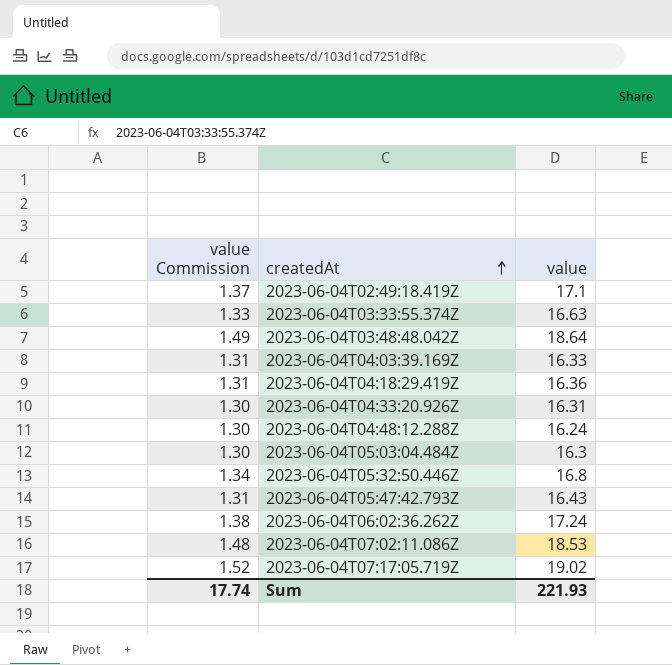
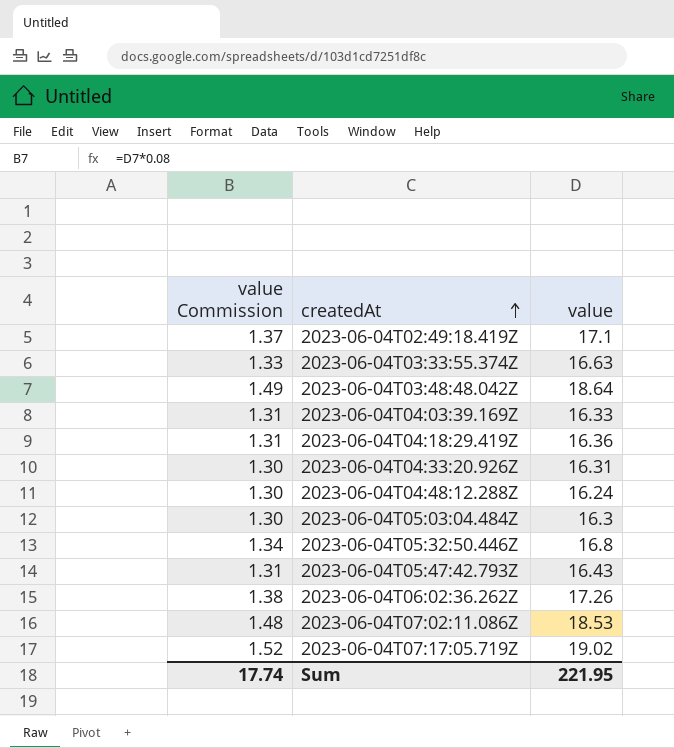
2023-06-04T06:02:36.262Z | value: 17.24 -> 17.26
Sum | value: 221.93 -> 221.95

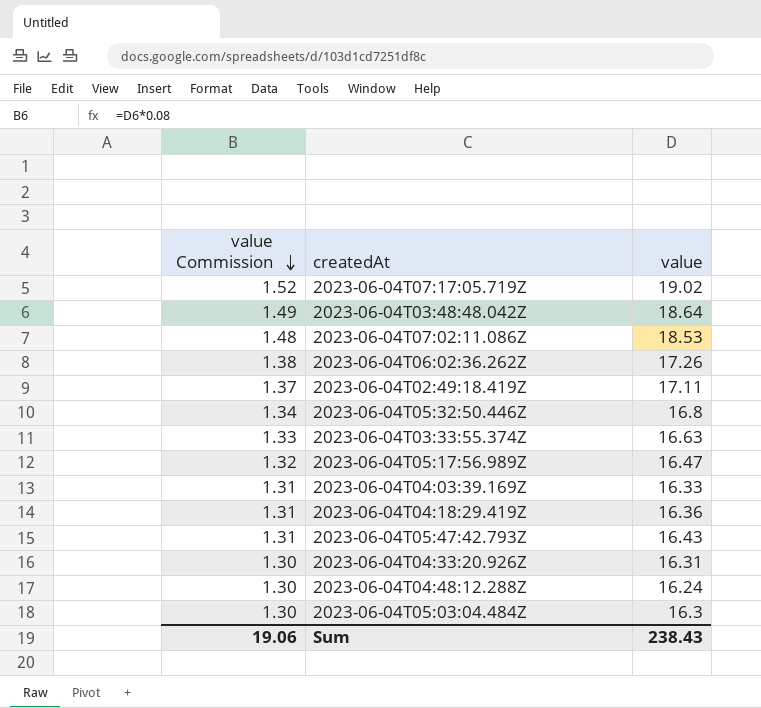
row order: createdAt ascending -> value Commission descending
2023-06-04T02:49:18.419Z | value: 17.1 -> 17.11
row 2023-06-04T05:17:56.989Z: none -> 1.32 | 16.47
Sum | value Commission: 17.74 -> 19.06
Sum | value: 221.95 -> 238.43

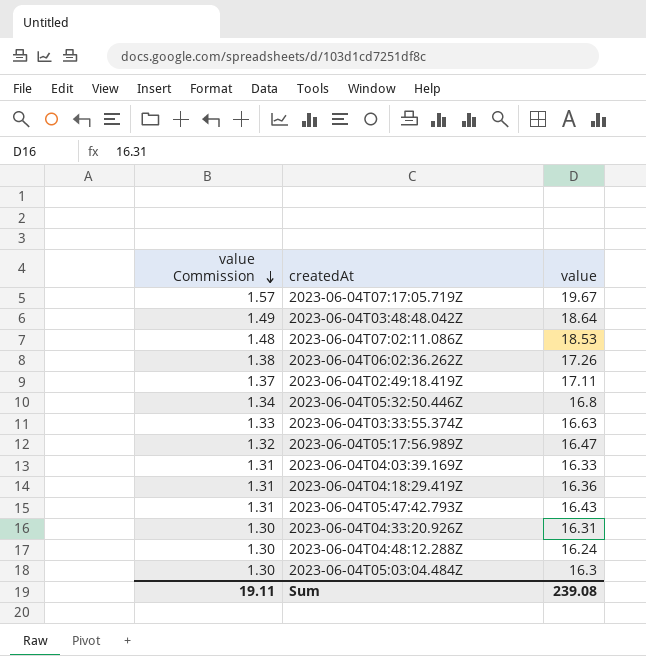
2023-06-04T07:17:05.719Z | value Commission: 1.52 -> 1.57
2023-06-04T07:17:05.719Z | value: 19.02 -> 19.67
Sum | value Commission: 19.06 -> 19.11
Sum | value: 238.43 -> 239.08

